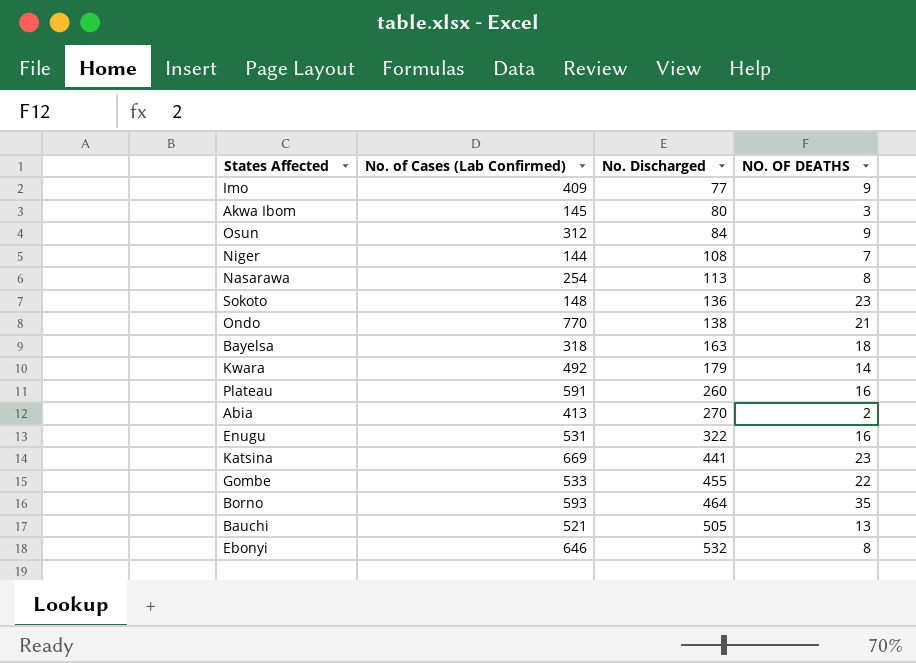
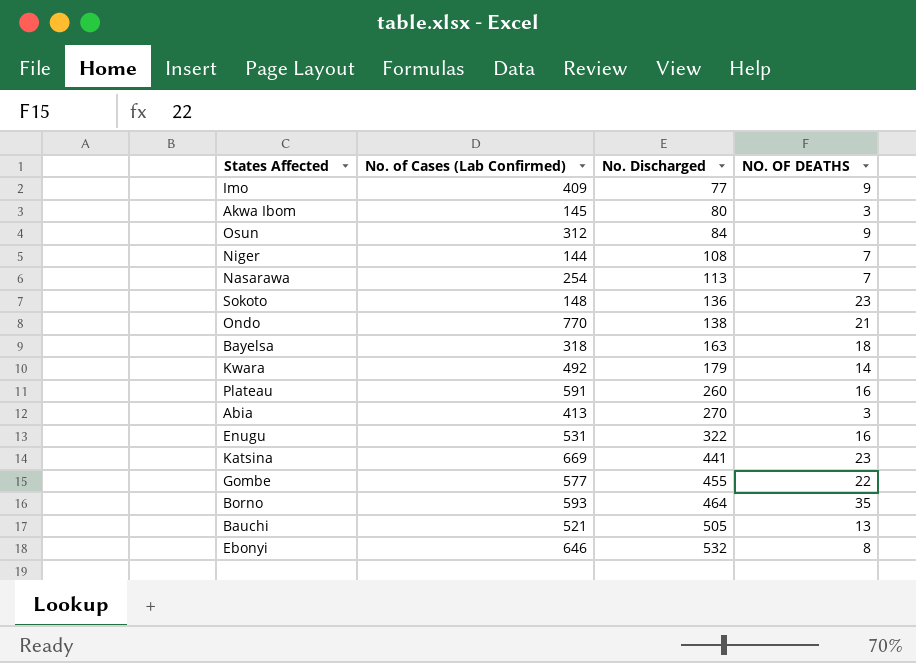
Nasarawa | NO. OF DEATHS: 8 -> 7
Abia | NO. OF DEATHS: 2 -> 3
Gombe | No. of Cases (Lab Confirmed): 533 -> 577

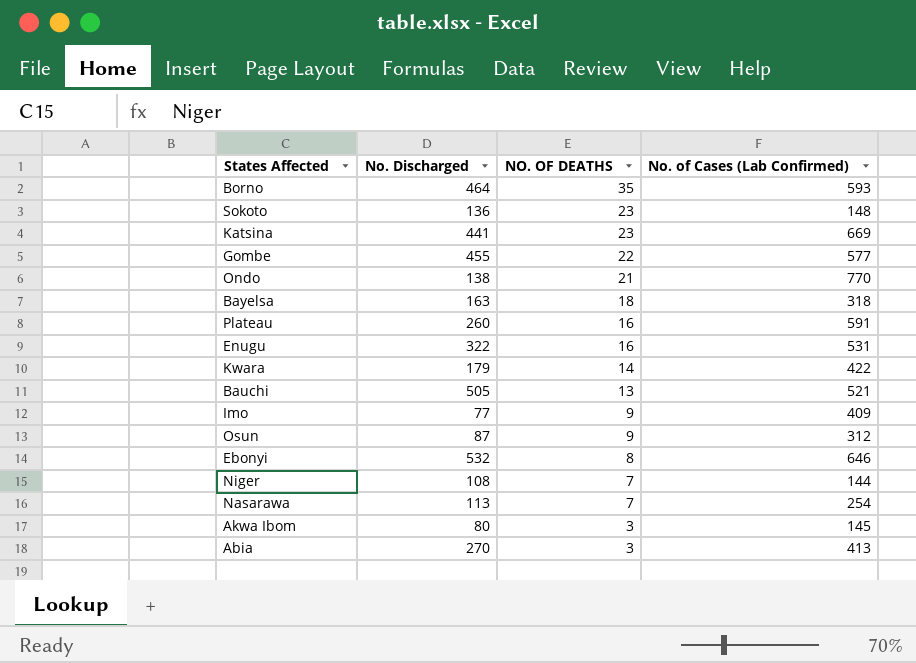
row order: No. Discharged ascending -> NO. OF DEATHS descending
column No. of Cases (Lab Confirmed) | position: 2 -> 4
Kwara | No. of Cases (Lab Confirmed): 492 -> 422
Osun | No. Discharged: 84 -> 87

